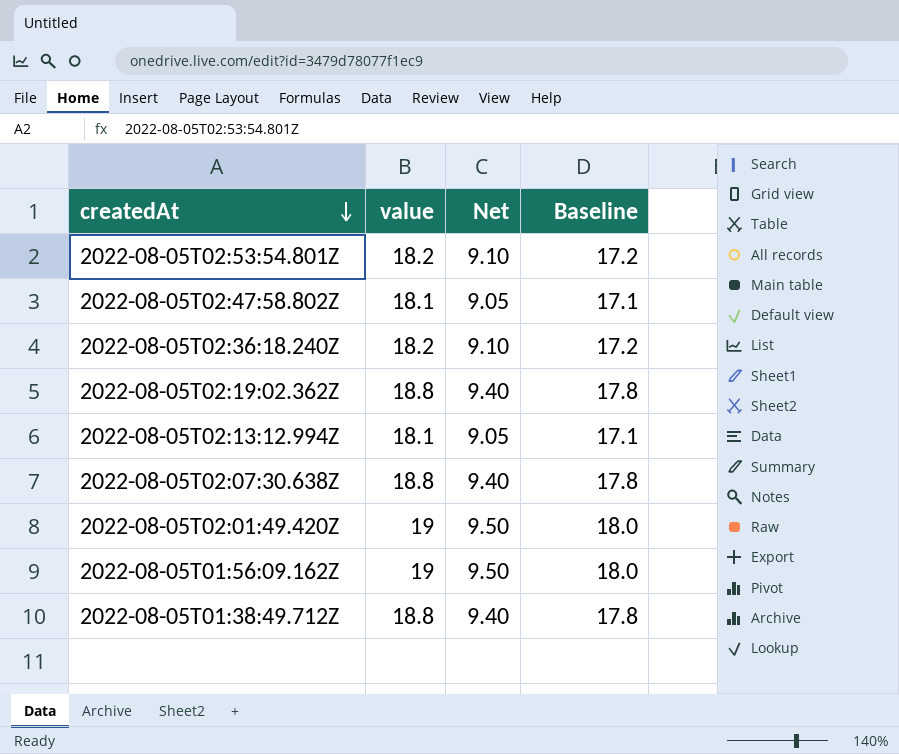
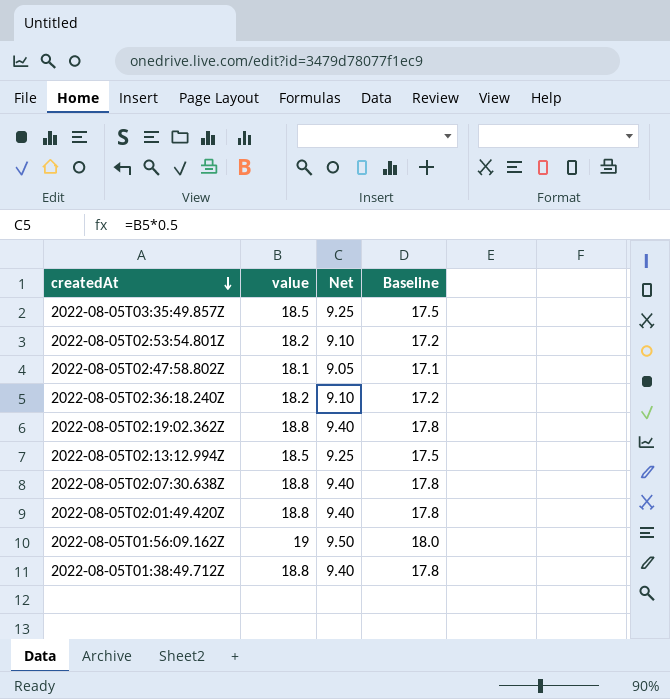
row 2022-08-05T03:35:49.857Z: none -> 18.5 | 9.25 | 17.5
2022-08-05T02:13:12.994Z | value: 18.1 -> 18.5
2022-08-05T02:13:12.994Z | Net: 9.05 -> 9.25
2022-08-05T02:13:12.994Z | Baseline: 17.1 -> 17.5
2022-08-05T02:01:49.420Z | value: 19 -> 18.8
2022-08-05T02:01:49.420Z | Net: 9.50 -> 9.40
2022-08-05T02:01:49.420Z | Baseline: 18.0 -> 17.8

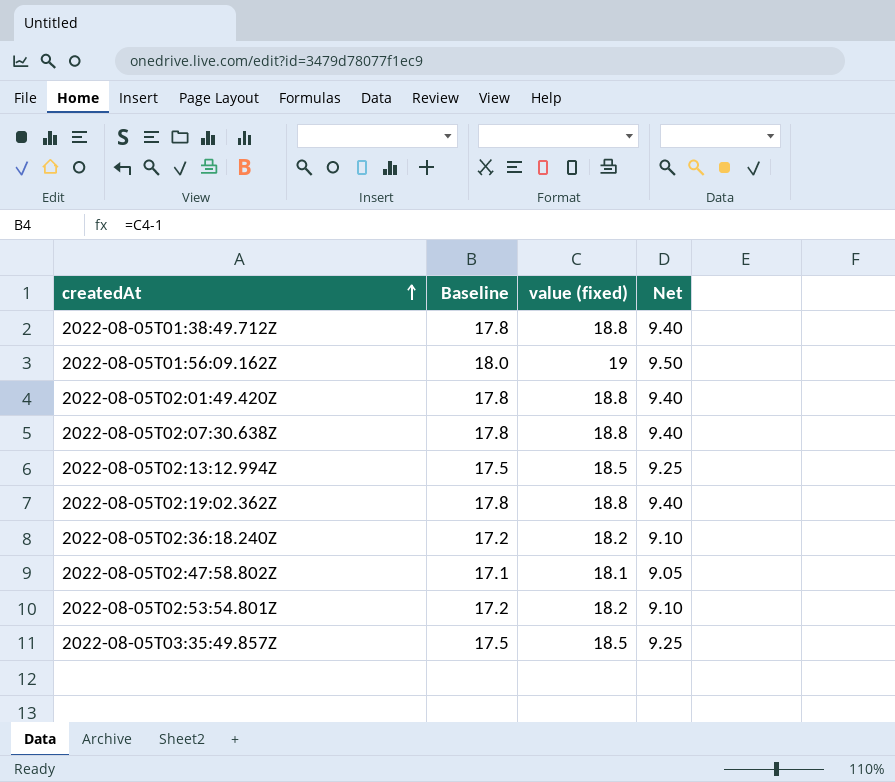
row order: createdAt descending -> createdAt ascending
column Baseline | position: 4 -> 2
column name: value -> value (fixed)

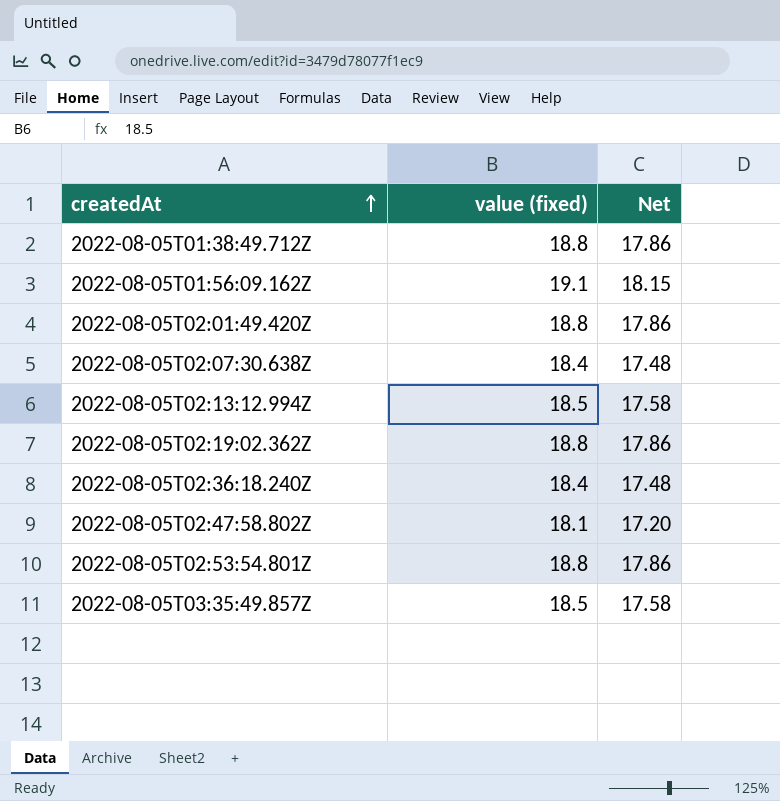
column Baseline | formula: [value (fixed)] - 1 -> none
column Net | formula: [value (fixed)] * 0.5 -> [value (fixed)] * 0.95
2022-08-05T01:56:09.162Z | value (fixed): 19 -> 19.1
2022-08-05T02:07:30.638Z | value (fixed): 18.8 -> 18.4
2022-08-05T02:36:18.240Z | value (fixed): 18.2 -> 18.4
2022-08-05T02:53:54.801Z | value (fixed): 18.2 -> 18.8

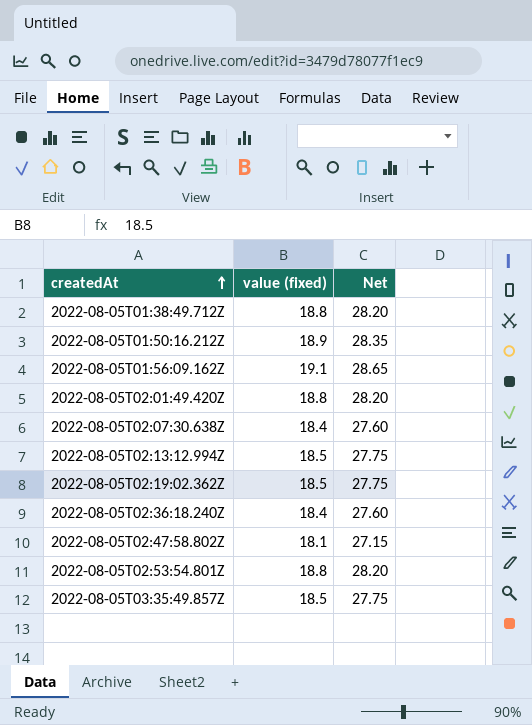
column Net | formula: [value (fixed)] * 0.95 -> [value (fixed)] * 1.5
row 2022-08-05T01:50:16.212Z: none -> 18.9 | 28.35
2022-08-05T02:19:02.362Z | value (fixed): 18.8 -> 18.5

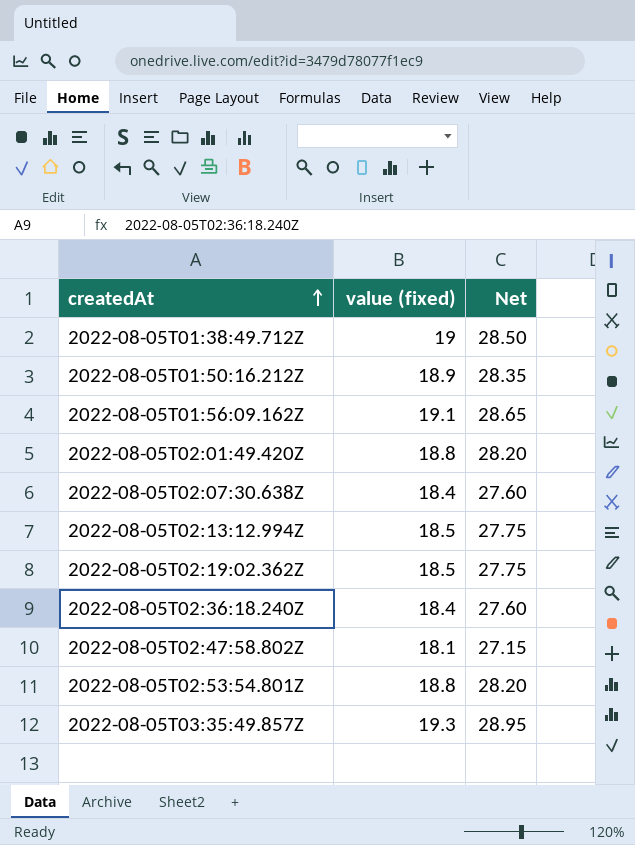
2022-08-05T01:38:49.712Z | value (fixed): 18.8 -> 19
2022-08-05T01:38:49.712Z | Net: 28.20 -> 28.50
2022-08-05T03:35:49.857Z | value (fixed): 18.5 -> 19.3
2022-08-05T03:35:49.857Z | Net: 27.75 -> 28.95

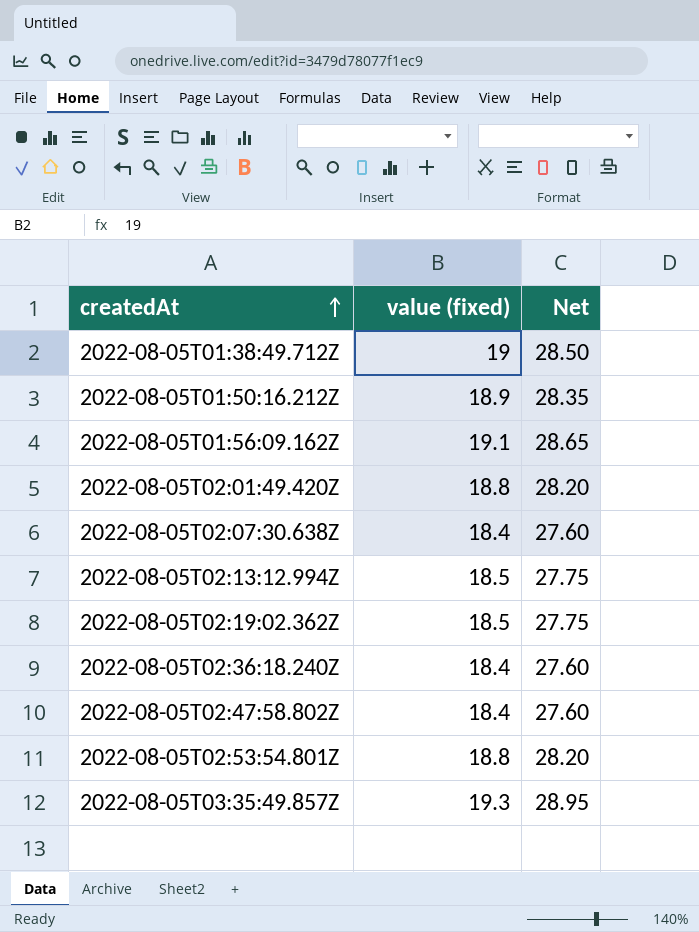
2022-08-05T02:47:58.802Z | value (fixed): 18.1 -> 18.4
2022-08-05T02:47:58.802Z | Net: 27.15 -> 27.60

